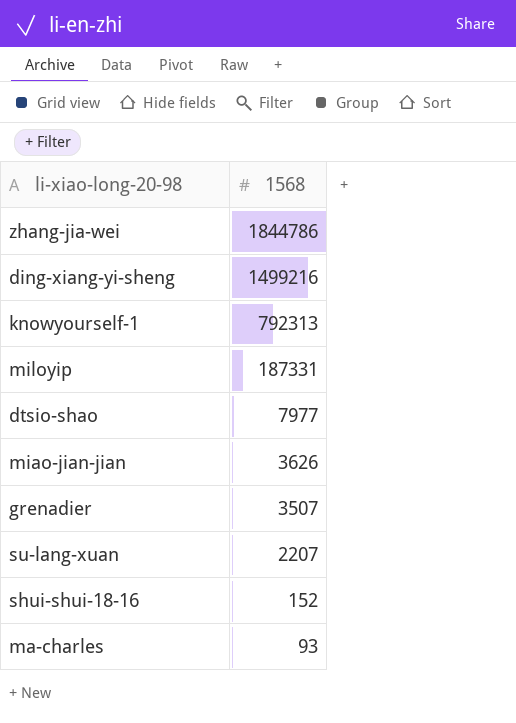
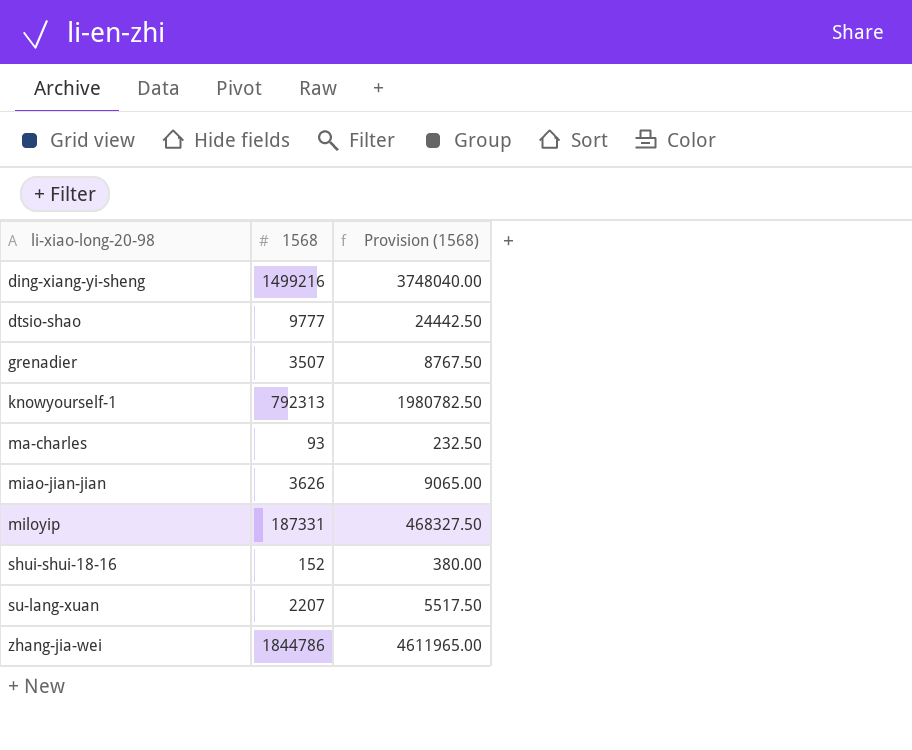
row order: 1568 descending -> li-xiao-long-20-98 ascending
column Provision (1568) | formula: none -> [1568] * 2.5
dtsio-shao | 1568: 7977 -> 9777

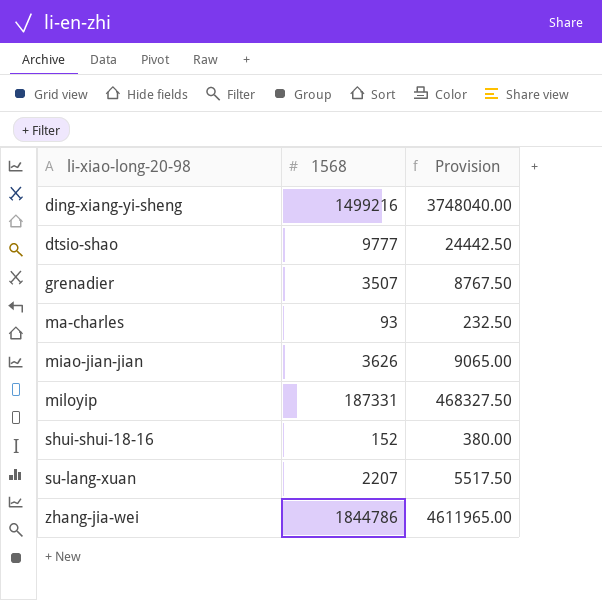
column name: Provision (1568) -> Provision
row knowyourself-1: 792313 | 1980782.50 -> none

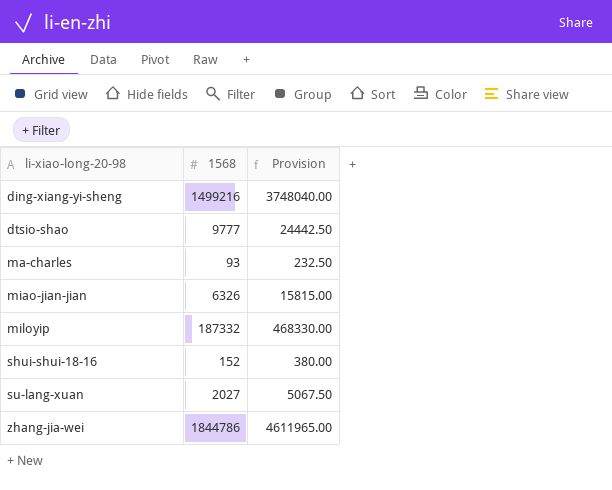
row grenadier: 3507 | 8767.50 -> none
miao-jian-jian | 1568: 3626 -> 6326
miao-jian-jian | Provision: 9065.00 -> 15815.00
miloyip | 1568: 187331 -> 187332
miloyip | Provision: 468327.50 -> 468330.00
su-lang-xuan | 1568: 2207 -> 2027
su-lang-xuan | Provision: 5517.50 -> 5067.50

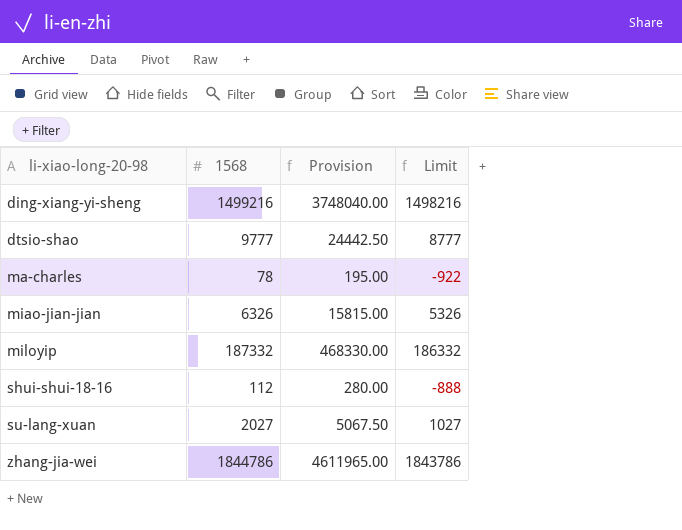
column Limit | formula: none -> [1568] - 1000
ma-charles | 1568: 93 -> 78
ma-charles | Provision: 232.50 -> 195.00
shui-shui-18-16 | 1568: 152 -> 112
shui-shui-18-16 | Provision: 380.00 -> 280.00

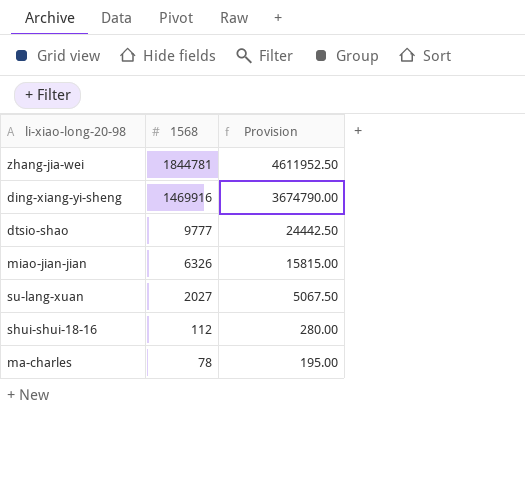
row order: li-xiao-long-20-98 ascending -> 1568 descending
column Limit | formula: [1568] - 1000 -> none
row miloyip: 187332 | 468330.00 | 186332 -> none
zhang-jia-wei | 1568: 1844786 -> 1844781
zhang-jia-wei | Provision: 4611965.00 -> 4611952.50
ding-xiang-yi-sheng | 1568: 1499216 -> 1469916
ding-xiang-yi-sheng | Provision: 3748040.00 -> 3674790.00

